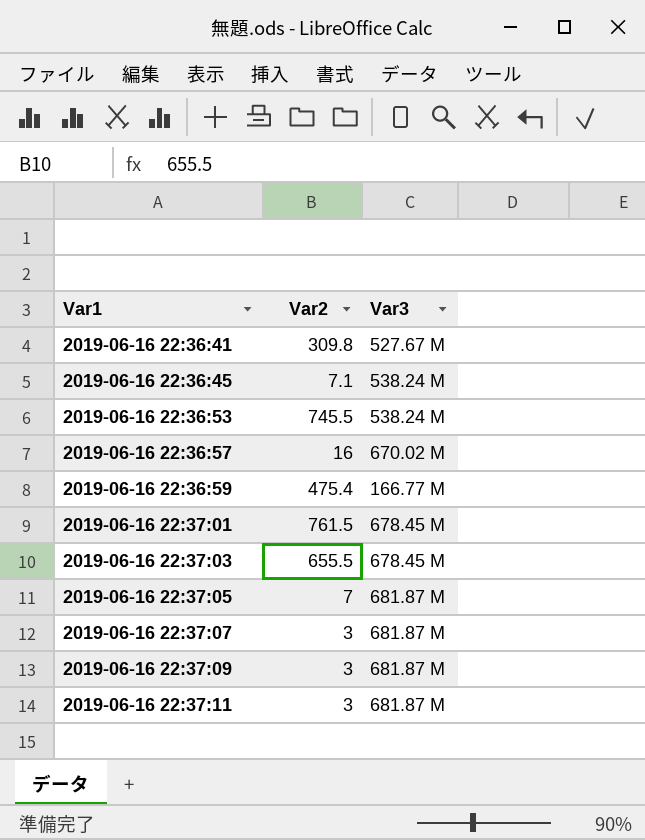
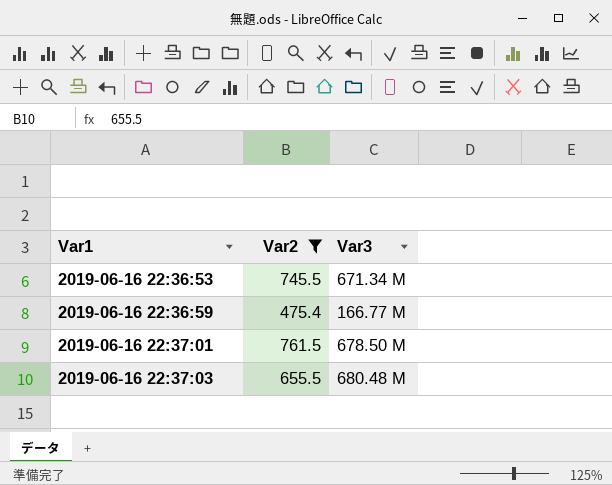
filter: none -> Var2 >= 475.4
2019-06-16 22:36:53 | Var3: 538.24 M -> 671.34 M
2019-06-16 22:37:01 | Var3: 678.45 M -> 678.50 M
2019-06-16 22:37:03 | Var3: 678.45 M -> 680.48 M

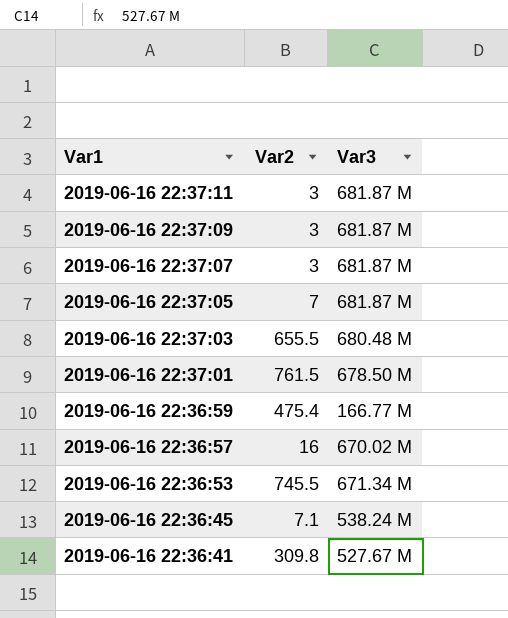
filter: Var2 >= 475.4 -> none
row order: Var1 ascending -> Var1 descending

